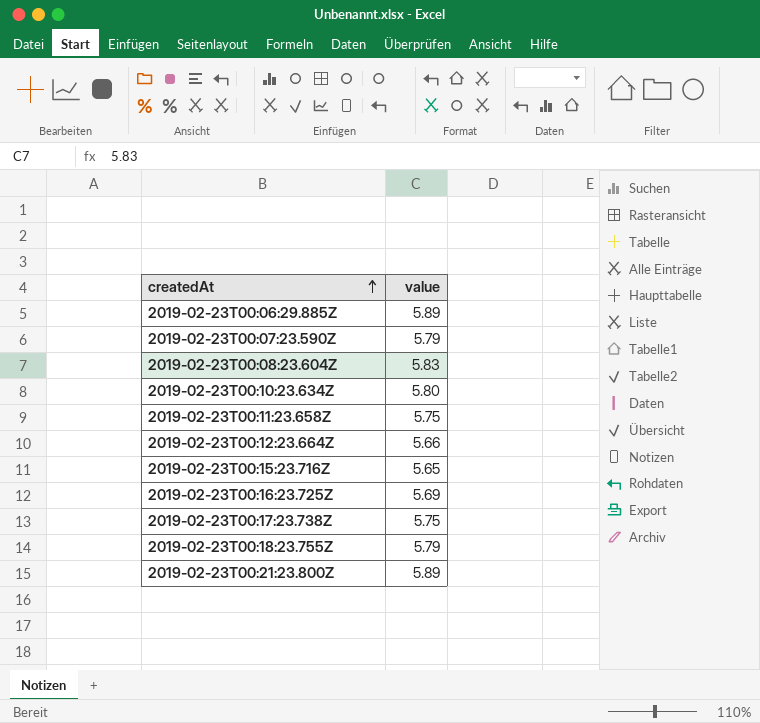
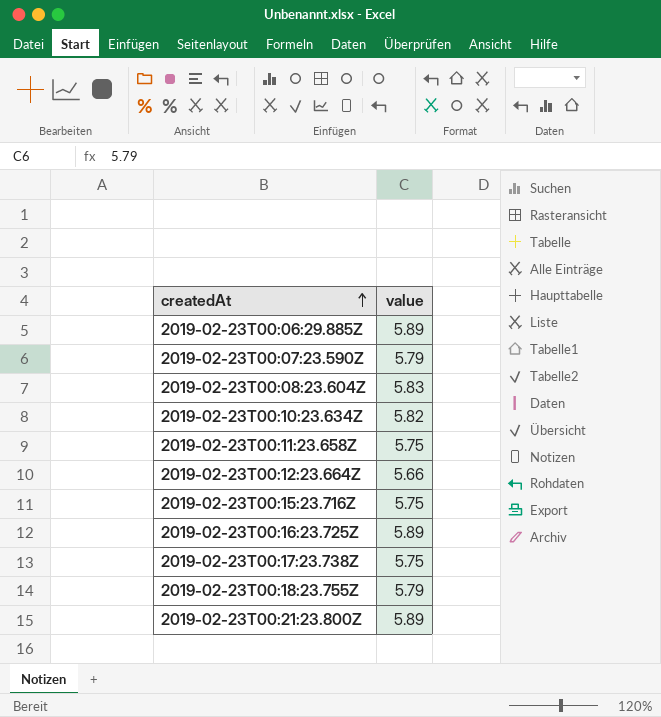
2019-02-23T00:10:23.634Z | value: 5.80 -> 5.82
2019-02-23T00:15:23.716Z | value: 5.65 -> 5.75
2019-02-23T00:16:23.725Z | value: 5.69 -> 5.89

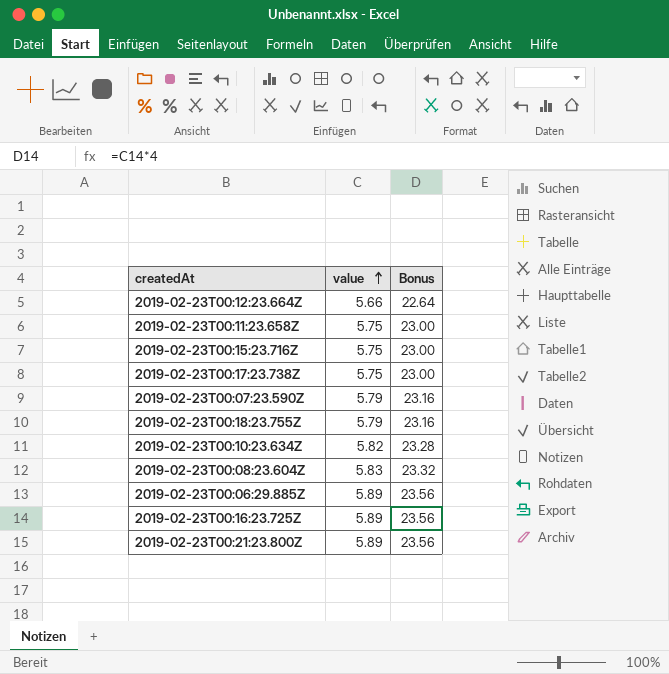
row order: createdAt ascending -> value ascending
column Bonus | formula: none -> [value] * 4

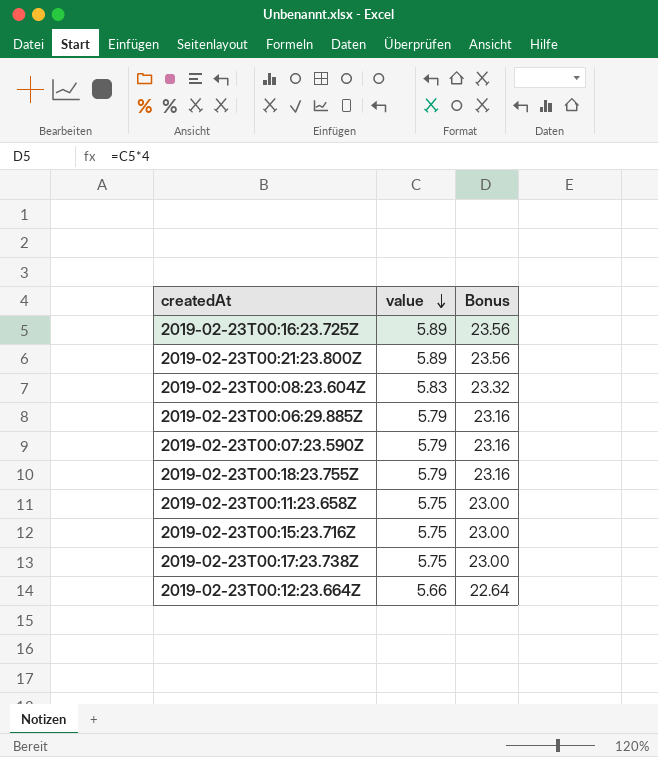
row order: value ascending -> value descending
row 2019-02-23T00:10:23.634Z: 5.82 | 23.28 -> none
2019-02-23T00:06:29.885Z | value: 5.89 -> 5.79
2019-02-23T00:06:29.885Z | Bonus: 23.56 -> 23.16

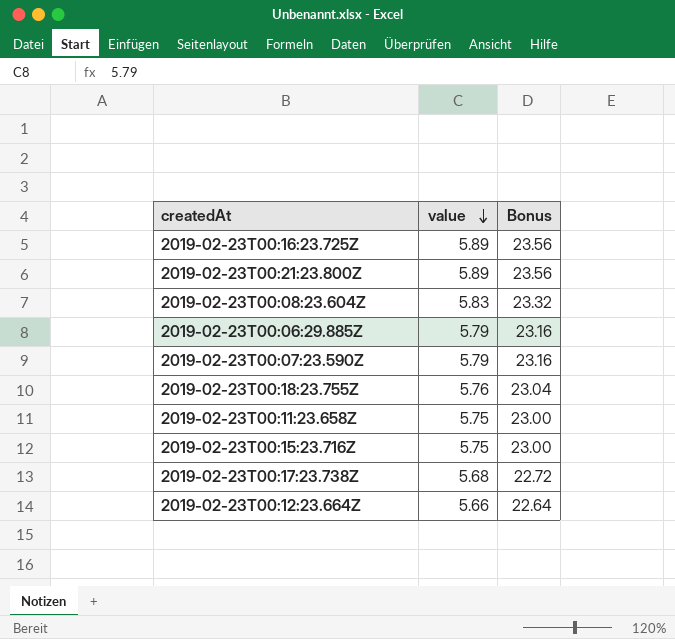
2019-02-23T00:18:23.755Z | value: 5.79 -> 5.76
2019-02-23T00:18:23.755Z | Bonus: 23.16 -> 23.04
2019-02-23T00:17:23.738Z | value: 5.75 -> 5.68
2019-02-23T00:17:23.738Z | Bonus: 23.00 -> 22.72

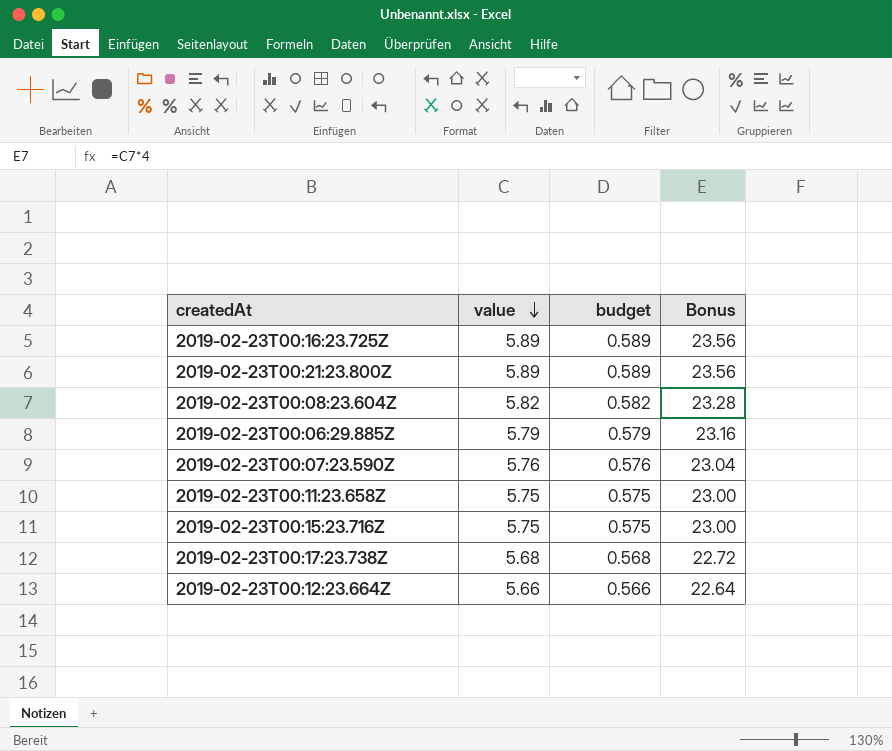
column budget | formula: none -> [value] * 0.1
row 2019-02-23T00:18:23.755Z: 5.76 | 23.04 -> none
2019-02-23T00:08:23.604Z | value: 5.83 -> 5.82
2019-02-23T00:08:23.604Z | Bonus: 23.32 -> 23.28
2019-02-23T00:07:23.590Z | value: 5.79 -> 5.76
2019-02-23T00:07:23.590Z | Bonus: 23.16 -> 23.04

